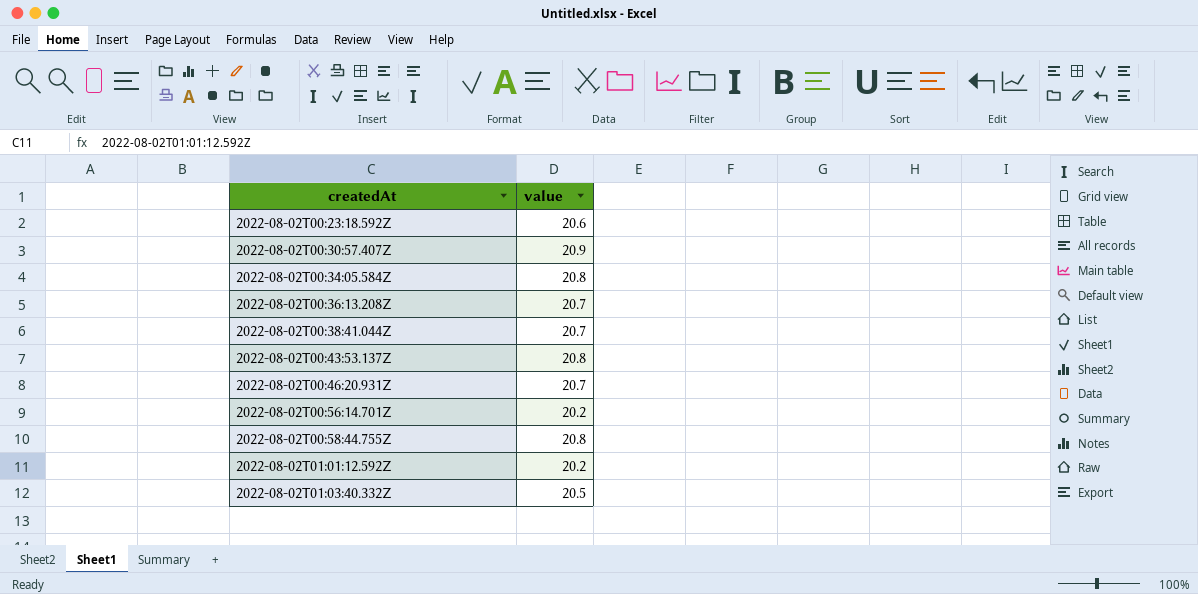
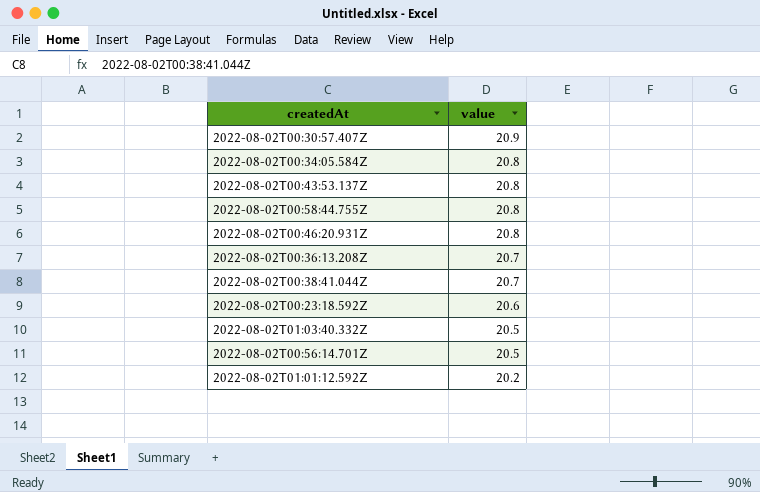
row order: createdAt ascending -> value descending
2022-08-02T00:46:20.931Z | value: 20.7 -> 20.8
2022-08-02T00:56:14.701Z | value: 20.2 -> 20.5

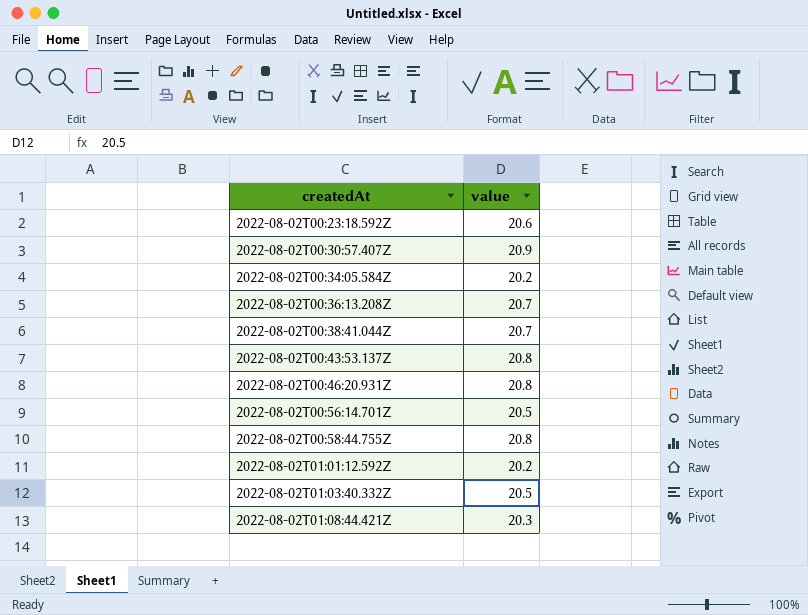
row order: value descending -> createdAt ascending
2022-08-02T00:34:05.584Z | value: 20.8 -> 20.2
row 2022-08-02T01:08:44.421Z: none -> 20.3

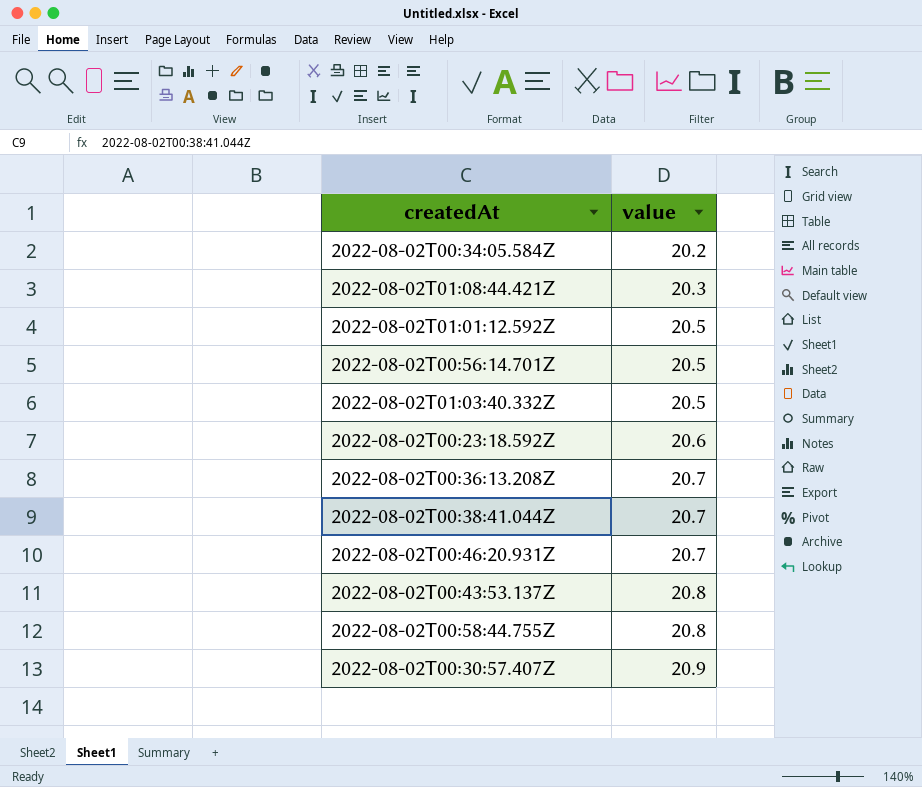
row order: createdAt ascending -> value ascending
2022-08-02T01:01:12.592Z | value: 20.2 -> 20.5
2022-08-02T00:46:20.931Z | value: 20.8 -> 20.7

